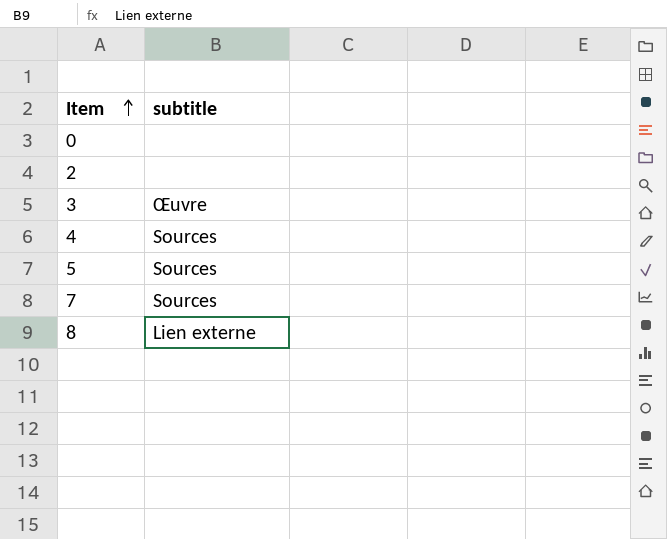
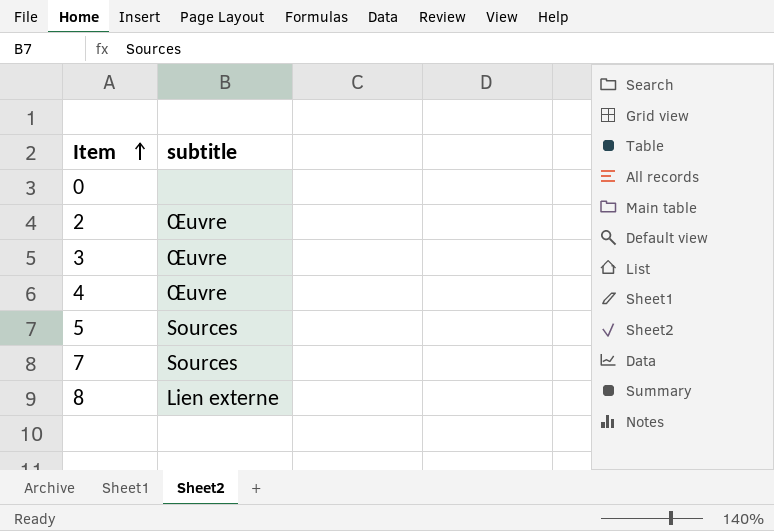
2 | subtitle: none -> Œuvre
4 | subtitle: Sources -> Œuvre

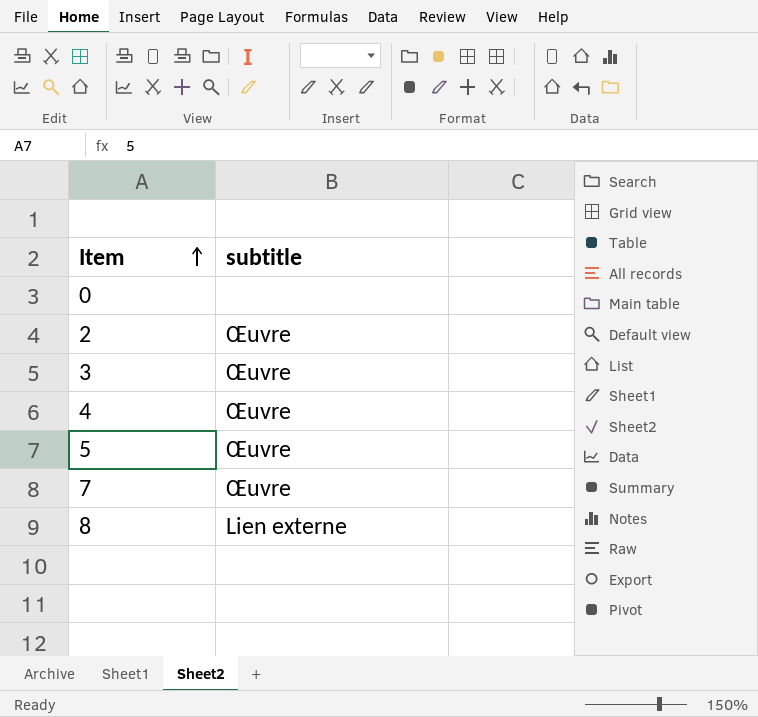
5 | subtitle: Sources -> Œuvre
7 | subtitle: Sources -> Œuvre

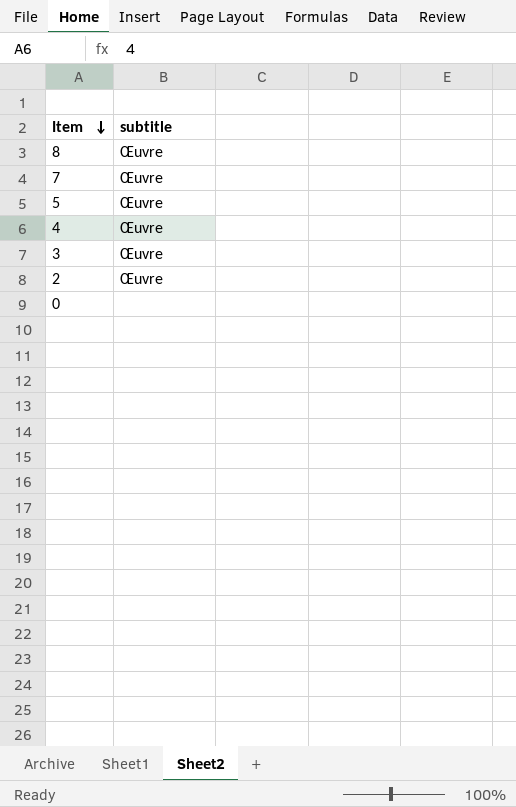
row order: Item ascending -> Item descending
8 | subtitle: Lien externe -> Œuvre

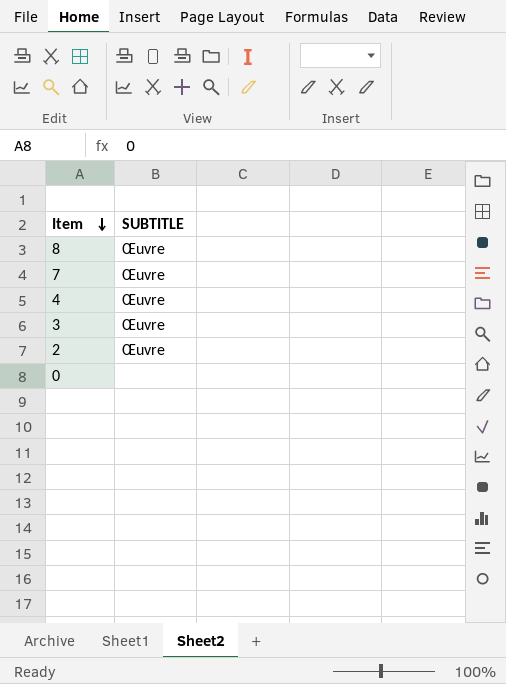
column name: subtitle -> SUBTITLE
row 5: Œuvre -> none

